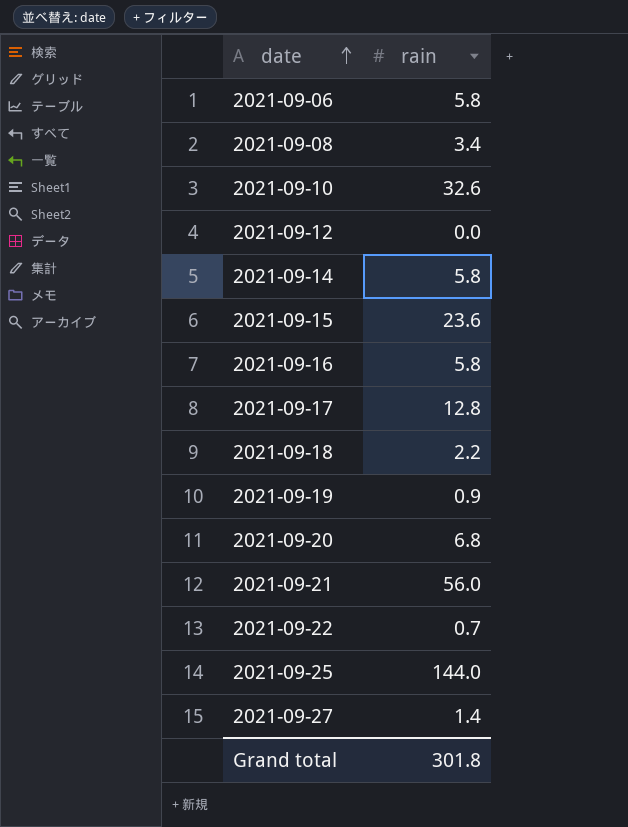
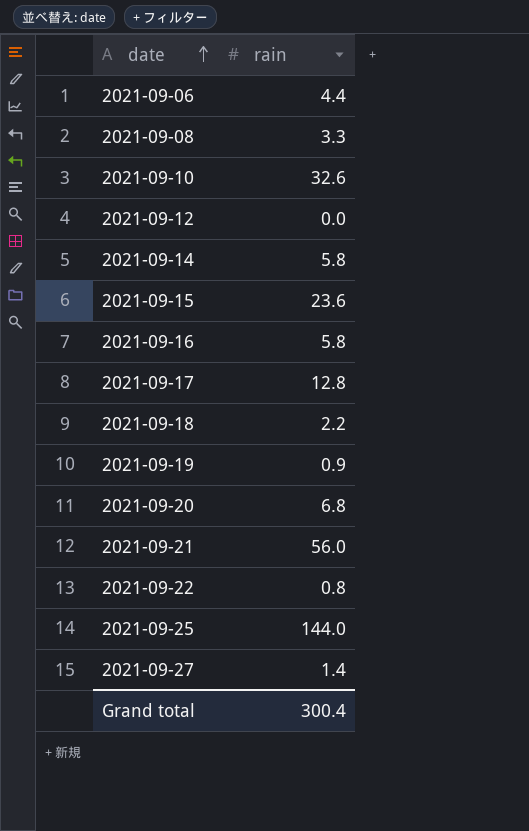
2021-09-06 | rain: 5.8 -> 4.4
2021-09-08 | rain: 3.4 -> 3.3
2021-09-22 | rain: 0.7 -> 0.8
Grand total | rain: 301.8 -> 300.4

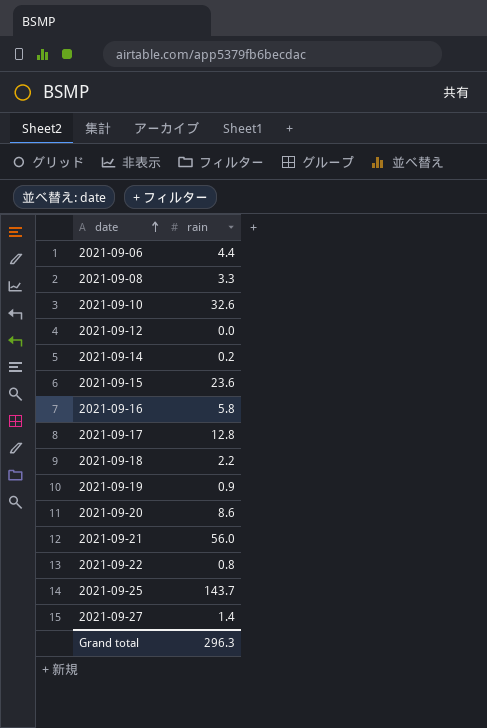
2021-09-14 | rain: 5.8 -> 0.2
2021-09-20 | rain: 6.8 -> 8.6
2021-09-25 | rain: 144.0 -> 143.7
Grand total | rain: 300.4 -> 296.3

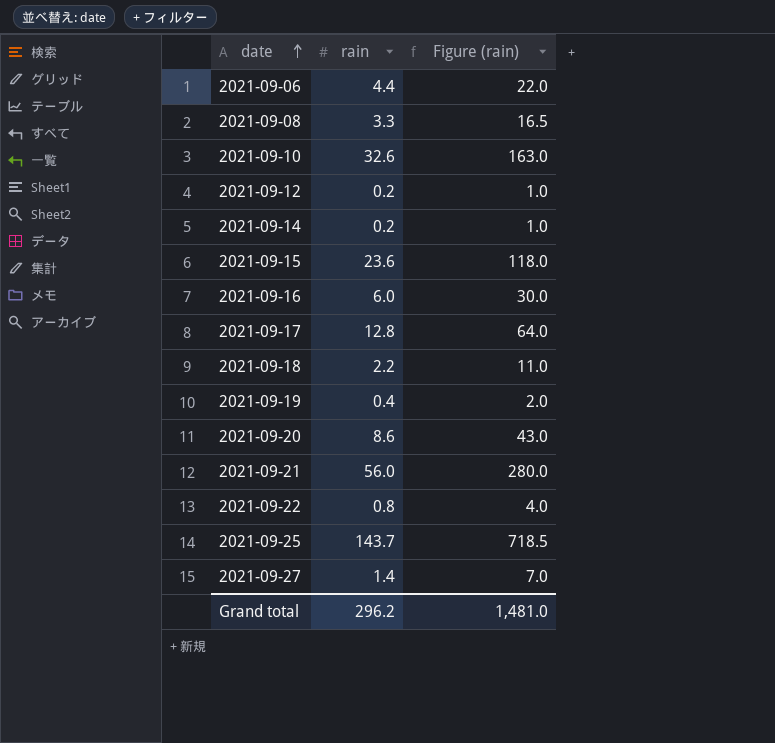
column Figure (rain) | formula: none -> [rain] * 5
2021-09-12 | rain: 0.0 -> 0.2
2021-09-16 | rain: 5.8 -> 6.0
2021-09-19 | rain: 0.9 -> 0.4
Grand total | rain: 296.3 -> 296.2

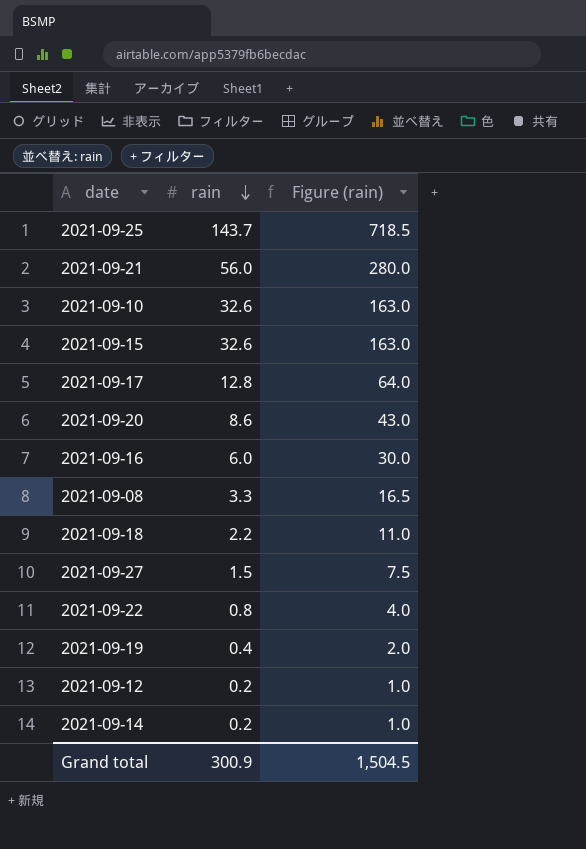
row order: date ascending -> rain descending
row 2021-09-06: 4.4 | 22.0 -> none
2021-09-15 | rain: 23.6 -> 32.6
2021-09-15 | Figure (rain): 118.0 -> 163.0
2021-09-27 | rain: 1.4 -> 1.5
2021-09-27 | Figure (rain): 7.0 -> 7.5
Grand total | rain: 296.2 -> 300.9
Grand total | Figure (rain): 1,481.0 -> 1,504.5

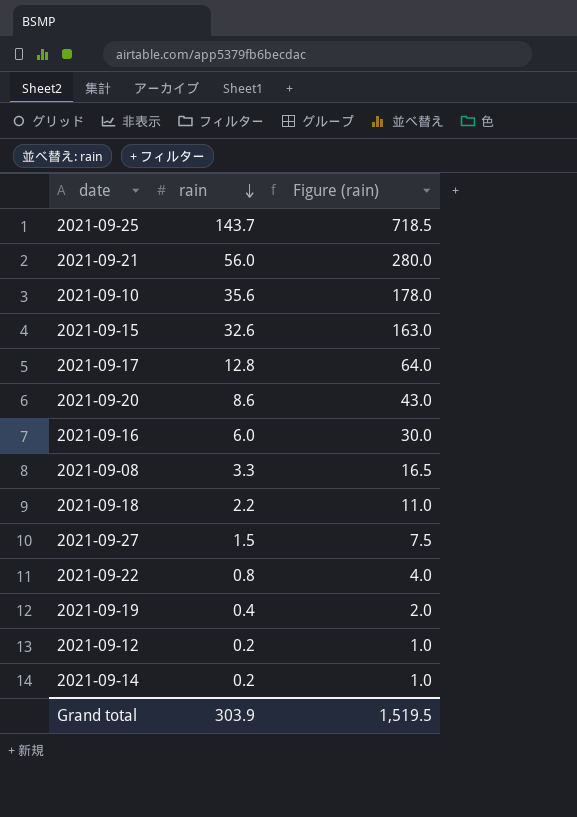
2021-09-10 | rain: 32.6 -> 35.6
2021-09-10 | Figure (rain): 163.0 -> 178.0
Grand total | rain: 300.9 -> 303.9
Grand total | Figure (rain): 1,504.5 -> 1,519.5

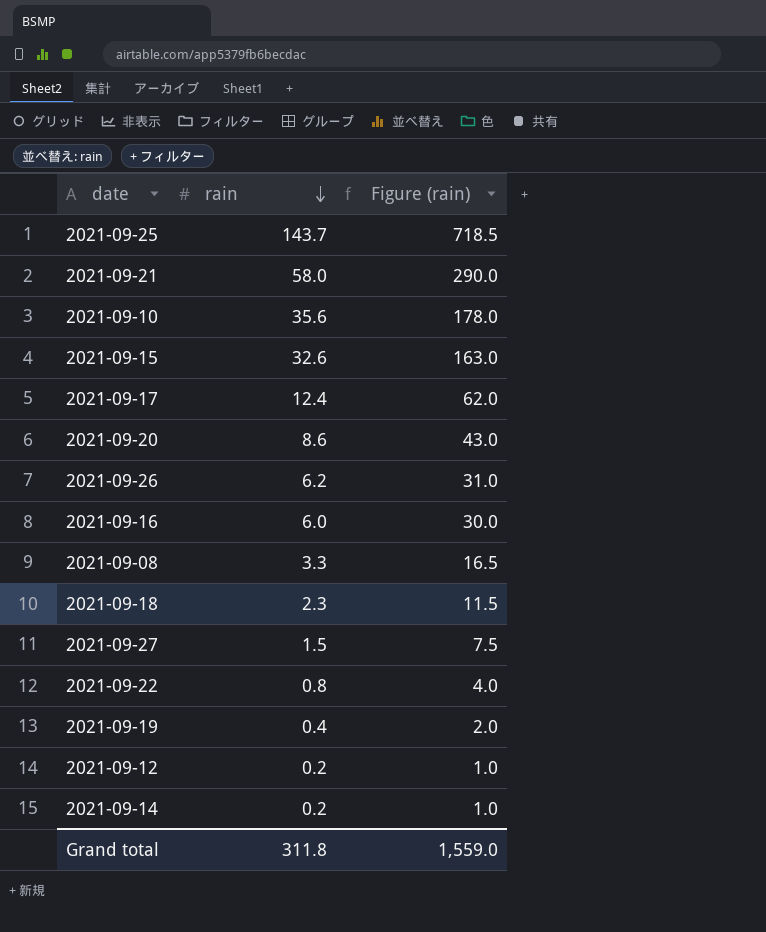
2021-09-21 | rain: 56.0 -> 58.0
2021-09-21 | Figure (rain): 280.0 -> 290.0
2021-09-17 | rain: 12.8 -> 12.4
2021-09-17 | Figure (rain): 64.0 -> 62.0
row 2021-09-26: none -> 6.2 | 31.0
2021-09-18 | rain: 2.2 -> 2.3
2021-09-18 | Figure (rain): 11.0 -> 11.5
Grand total | rain: 303.9 -> 311.8
Grand total | Figure (rain): 1,519.5 -> 1,559.0

